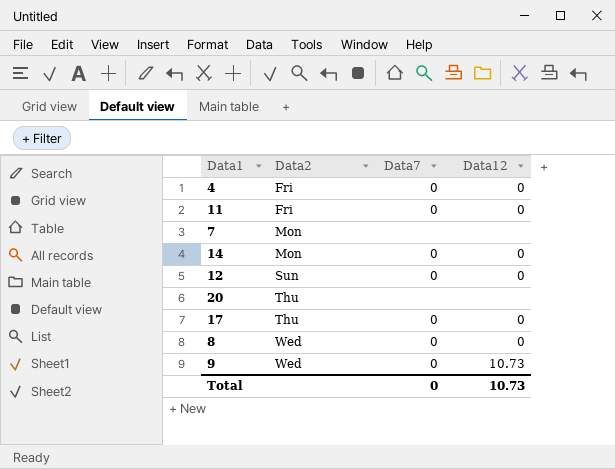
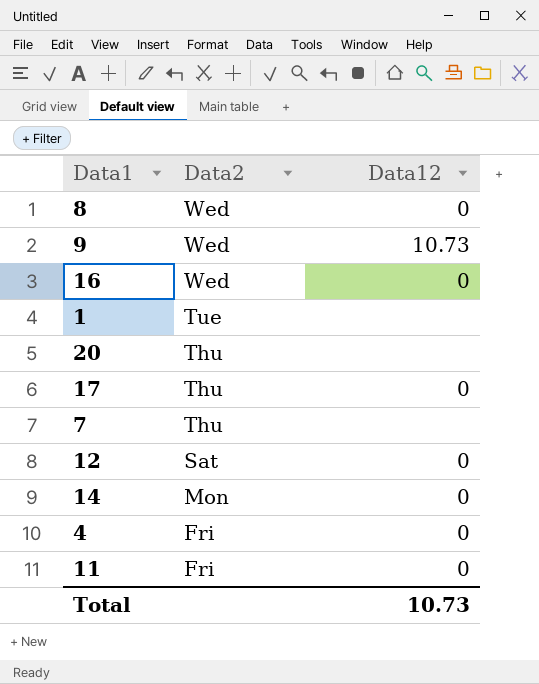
row order: Data2 ascending -> Data2 descending
column Data7 | position: 3 -> none
row 16: none -> Wed | 0
row 1: none -> Tue | none
7 | Data2: Mon -> Thu
12 | Data2: Sun -> Sat

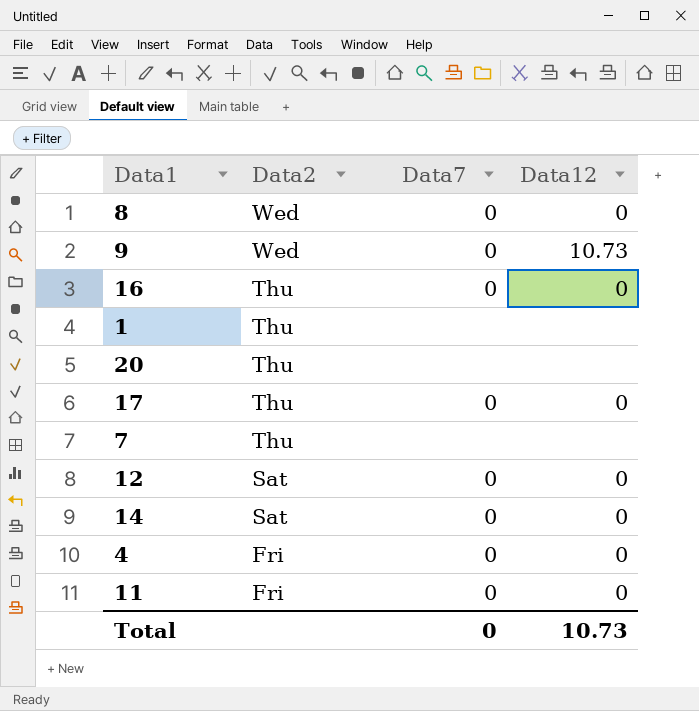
column Data7 | position: none -> 3
16 | Data2: Wed -> Thu
1 | Data2: Tue -> Thu
14 | Data2: Mon -> Sat

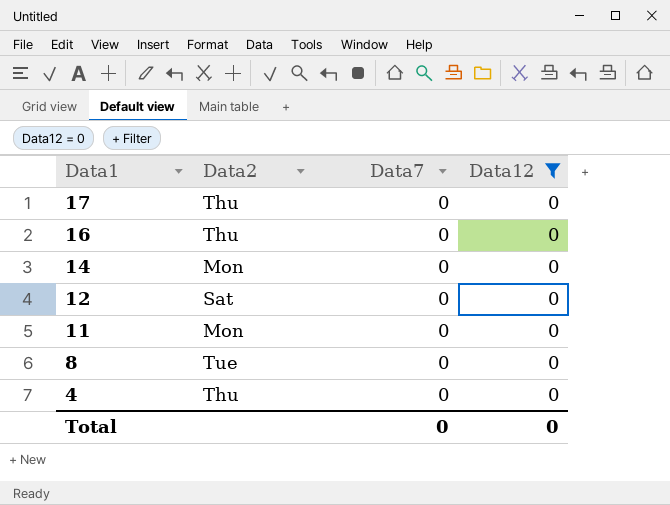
filter: none -> Data12 = 0
row order: Data2 descending -> Data1 descending
14 | Data2: Sat -> Mon
11 | Data2: Fri -> Mon
8 | Data2: Wed -> Tue
4 | Data2: Fri -> Thu
Total | Data12: 10.73 -> 0

